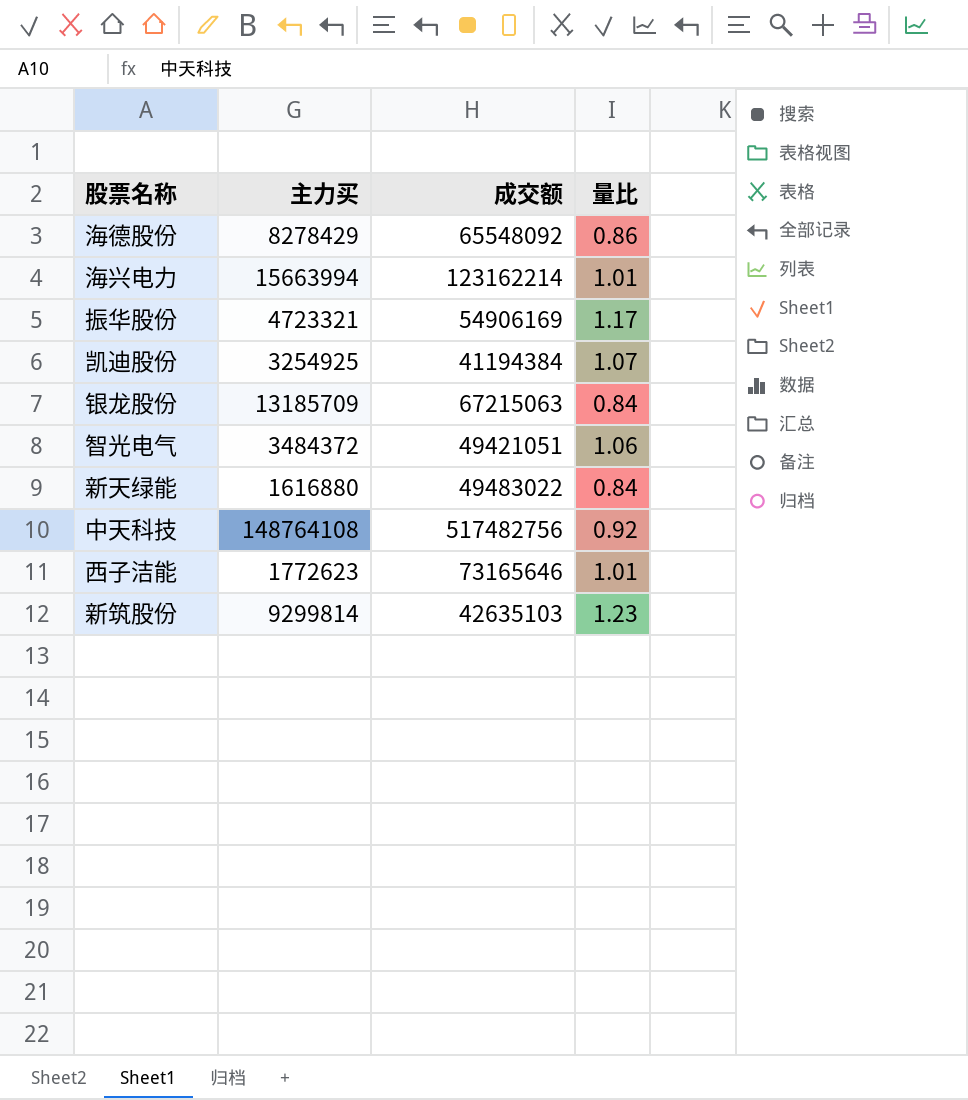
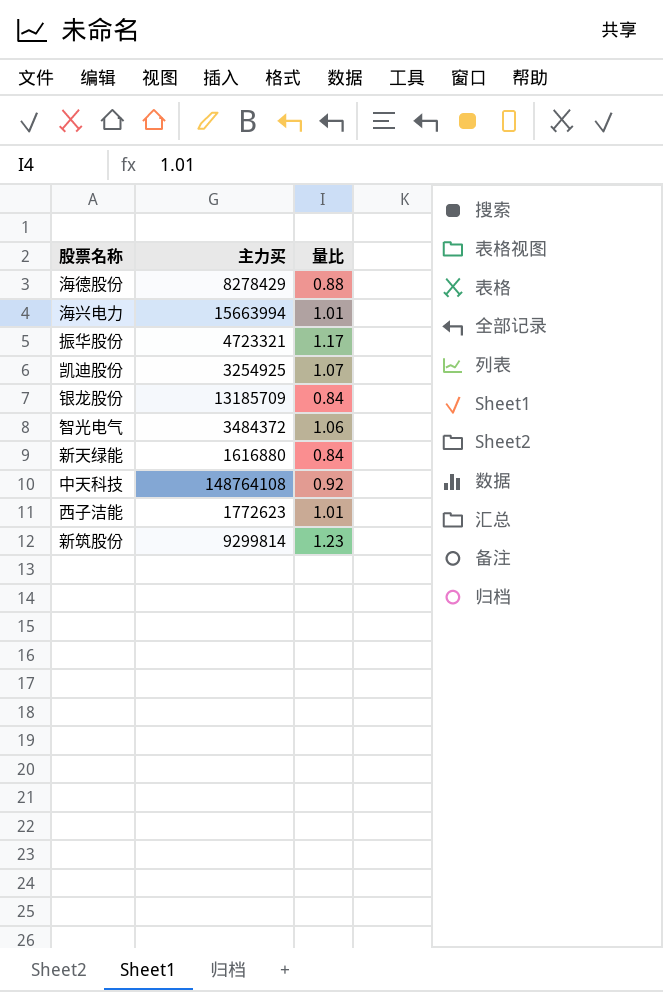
column 成交额 | position: 3 -> none
海德股份 | 量比: 0.86 -> 0.88

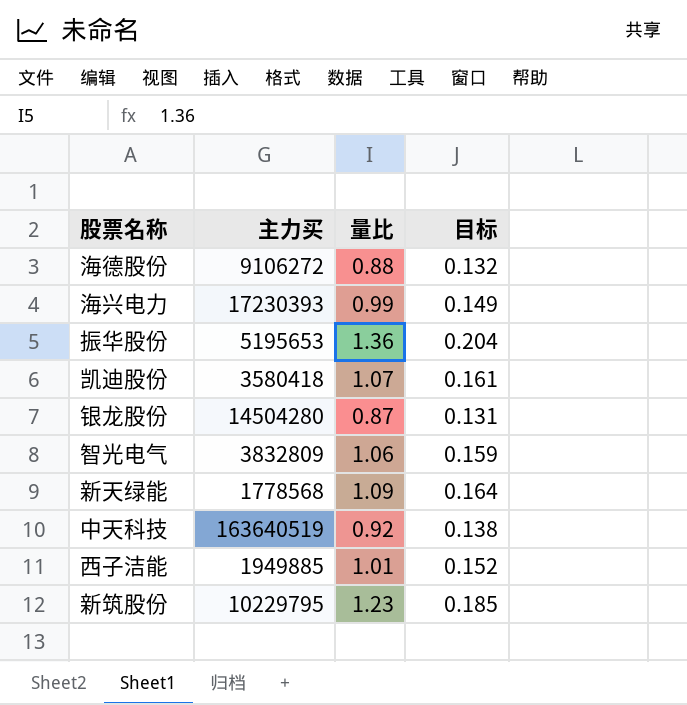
column 目标 | formula: none -> [量比] * 0.15
海德股份 | 主力买: 8278429 -> 9106272
海兴电力 | 主力买: 15663994 -> 17230393
海兴电力 | 量比: 1.01 -> 0.99
振华股份 | 主力买: 4723321 -> 5195653
振华股份 | 量比: 1.17 -> 1.36
凯迪股份 | 主力买: 3254925 -> 3580418
银龙股份 | 主力买: 13185709 -> 14504280
银龙股份 | 量比: 0.84 -> 0.87
智光电气 | 主力买: 3484372 -> 3832809
新天绿能 | 主力买: 1616880 -> 1778568
新天绿能 | 量比: 0.84 -> 1.09
中天科技 | 主力买: 148764108 -> 163640519
西子洁能 | 主力买: 1772623 -> 1949885
新筑股份 | 主力买: 9299814 -> 10229795

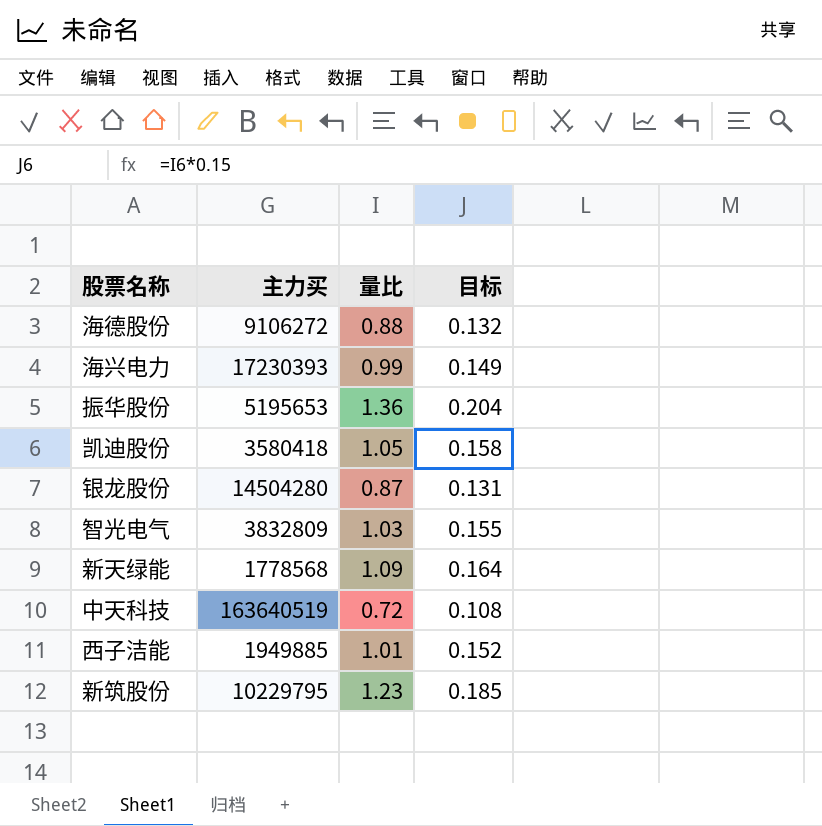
凯迪股份 | 量比: 1.07 -> 1.05
凯迪股份 | 目标: 0.161 -> 0.158
智光电气 | 量比: 1.06 -> 1.03
智光电气 | 目标: 0.159 -> 0.155
中天科技 | 量比: 0.92 -> 0.72
中天科技 | 目标: 0.138 -> 0.108

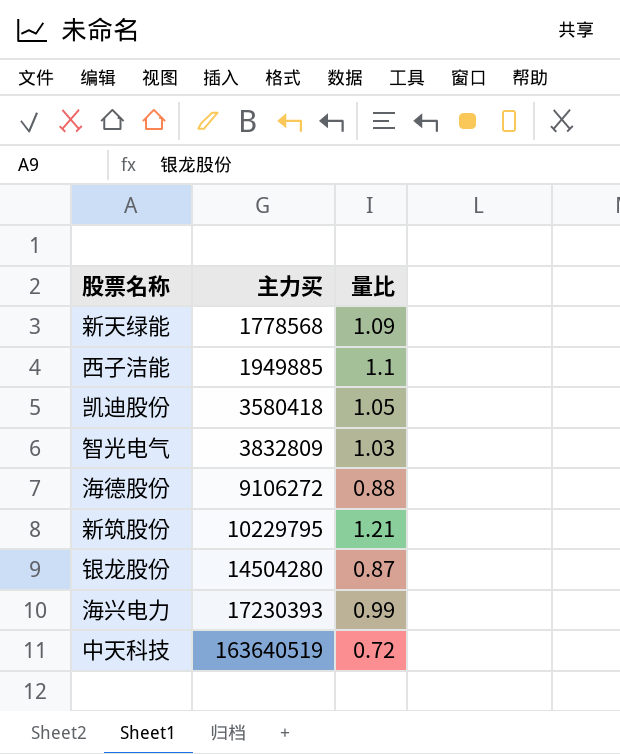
row order: none -> 主力买 ascending
column 目标 | formula: [量比] * 0.15 -> none
row 振华股份: 5195653 | 1.36 | 0.204 -> none
西子洁能 | 量比: 1.01 -> 1.1
新筑股份 | 量比: 1.23 -> 1.21

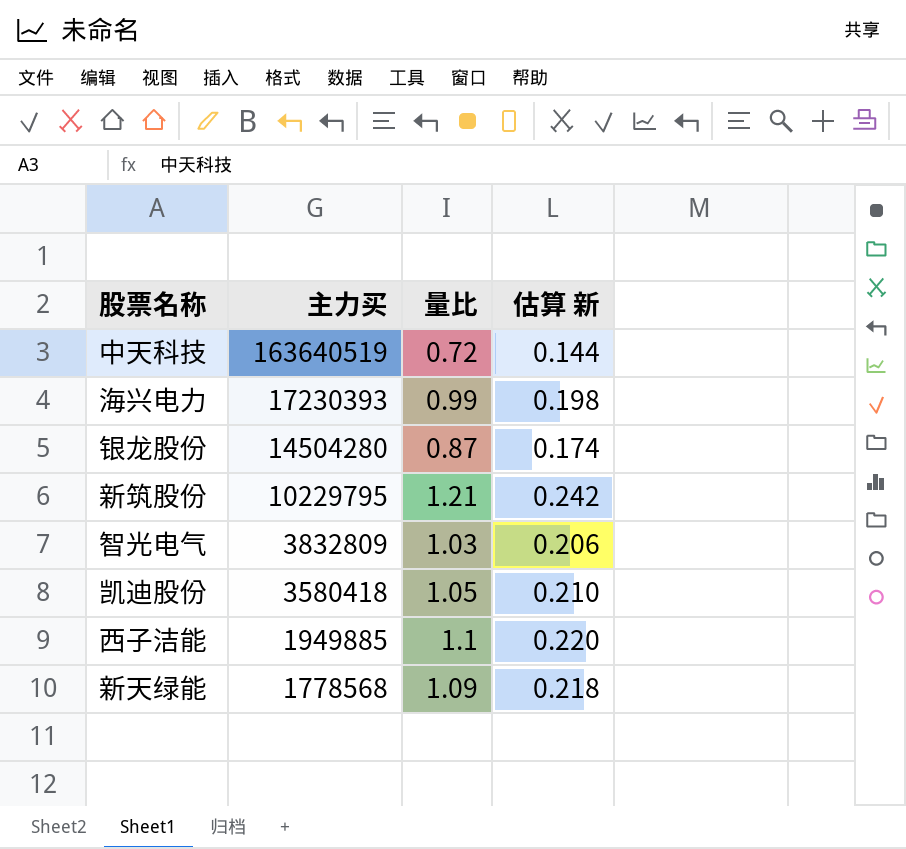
row order: 主力买 ascending -> 主力买 descending
column 估算 新 | formula: none -> [量比] * 0.2
row 海德股份: 9106272 | 0.88 -> none

